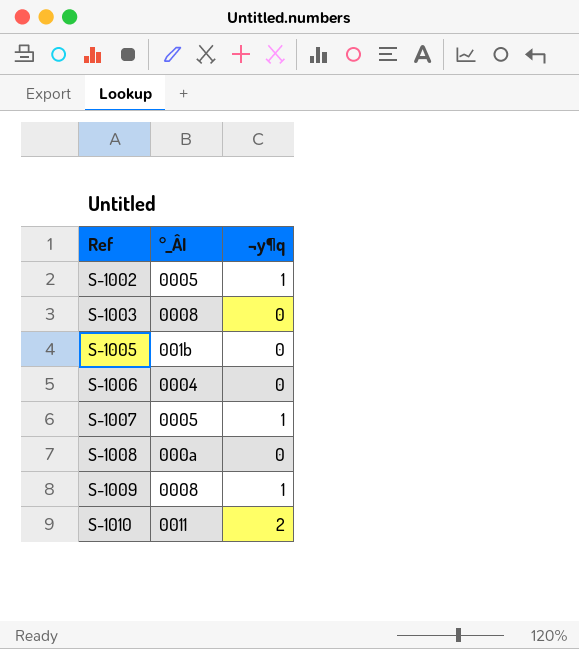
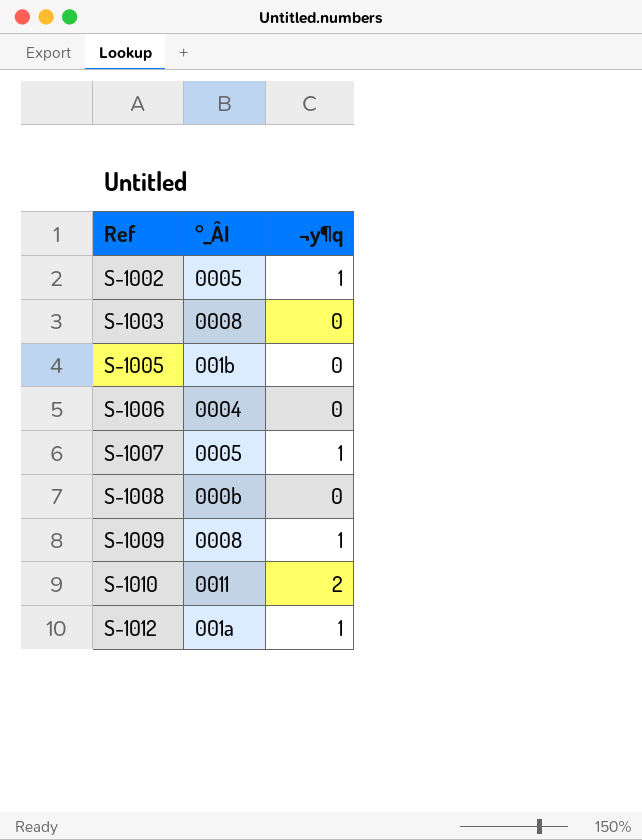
S-1008 | °_ÂI: 000a -> 000b
row S-1012: none -> 001a | 1

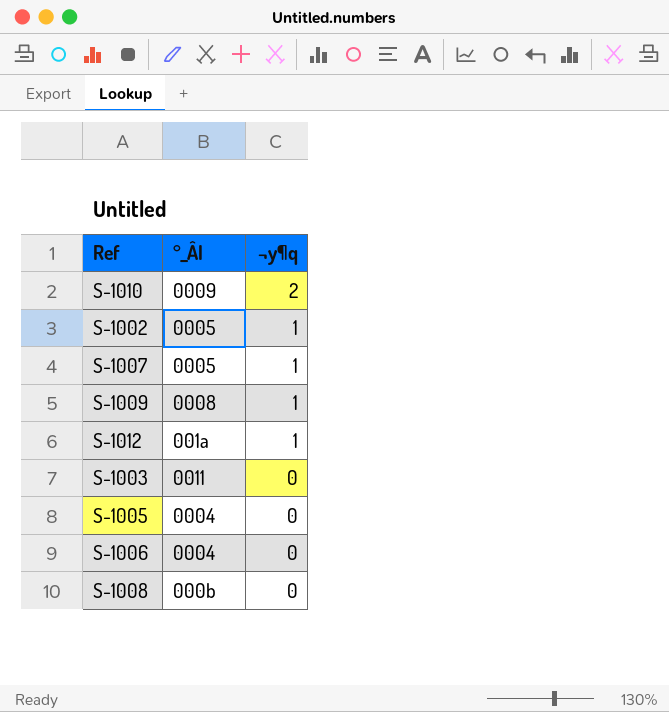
row order: Ref ascending -> ¬y¶q descending
S-1010 | °_ÂI: 0011 -> 0009
S-1003 | °_ÂI: 0008 -> 0011
S-1005 | °_ÂI: 001b -> 0004

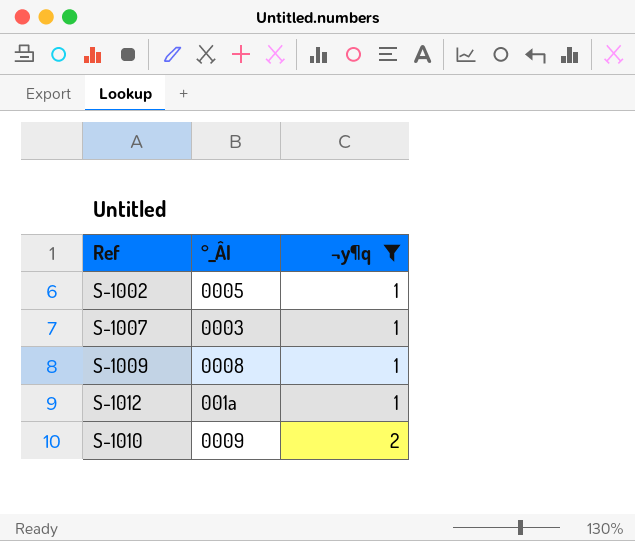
filter: none -> ¬y¶q != 0
row order: ¬y¶q descending -> ¬y¶q ascending
S-1007 | °_ÂI: 0005 -> 0003

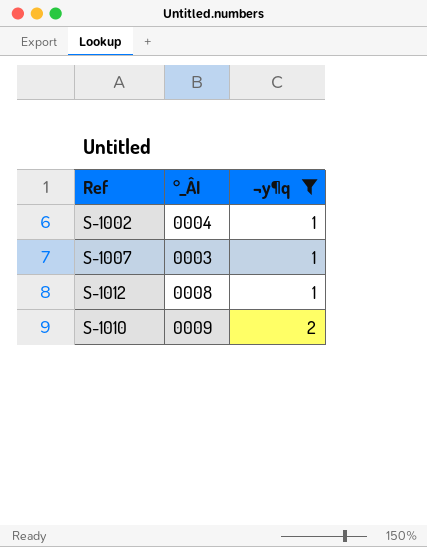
row S-1009: 0008 | 1 -> none
S-1002 | °_ÂI: 0005 -> 0004
S-1012 | °_ÂI: 001a -> 0008

